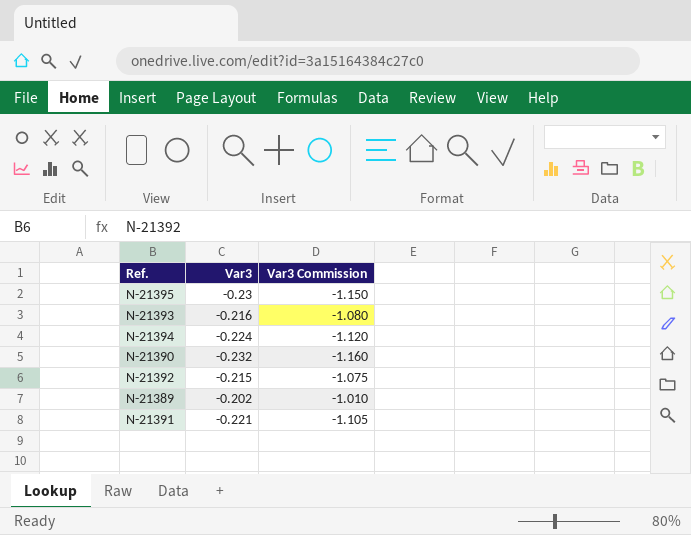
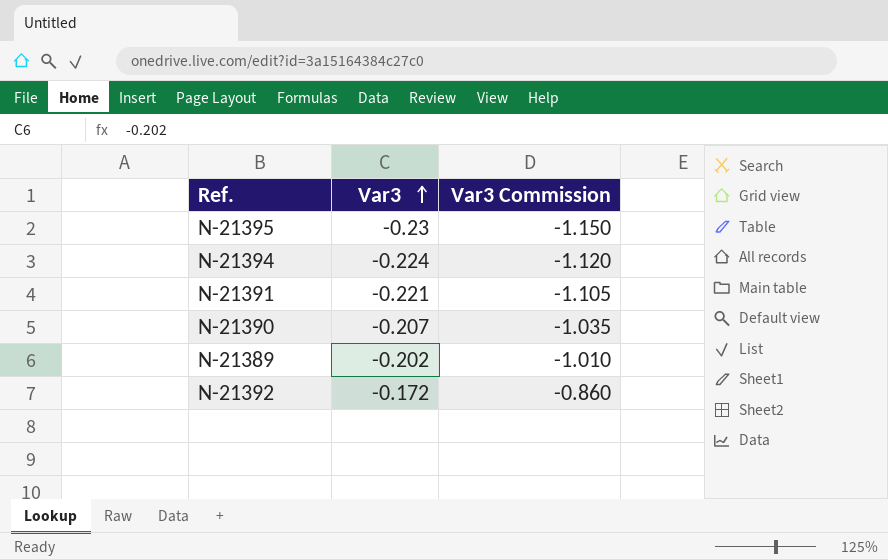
row order: none -> Var3 ascending
row N-21393: -0.216 | -1.080 -> none
N-21390 | Var3: -0.232 -> -0.207
N-21390 | Var3 Commission: -1.160 -> -1.035
N-21392 | Var3: -0.215 -> -0.172
N-21392 | Var3 Commission: -1.075 -> -0.860

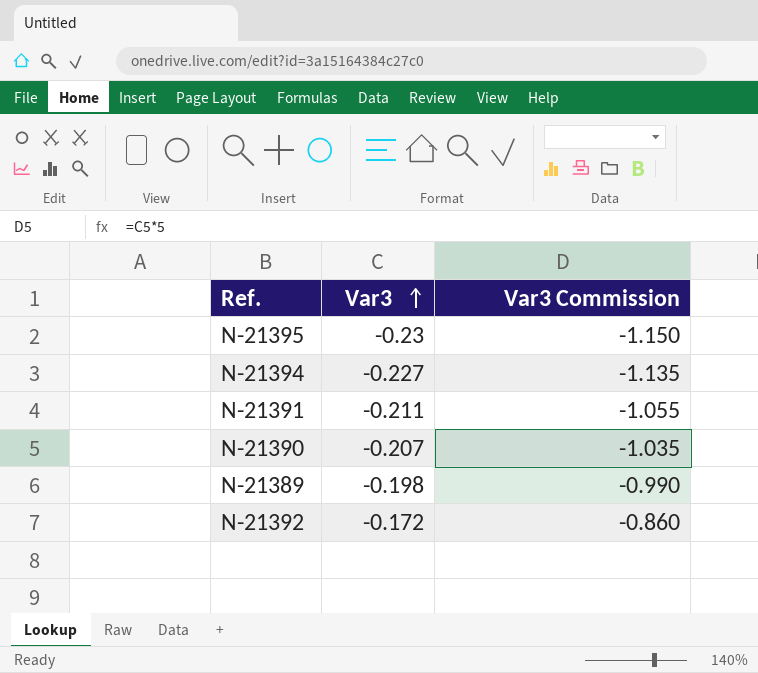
N-21394 | Var3: -0.224 -> -0.227
N-21394 | Var3 Commission: -1.120 -> -1.135
N-21391 | Var3: -0.221 -> -0.211
N-21391 | Var3 Commission: -1.105 -> -1.055
N-21389 | Var3: -0.202 -> -0.198
N-21389 | Var3 Commission: -1.010 -> -0.990

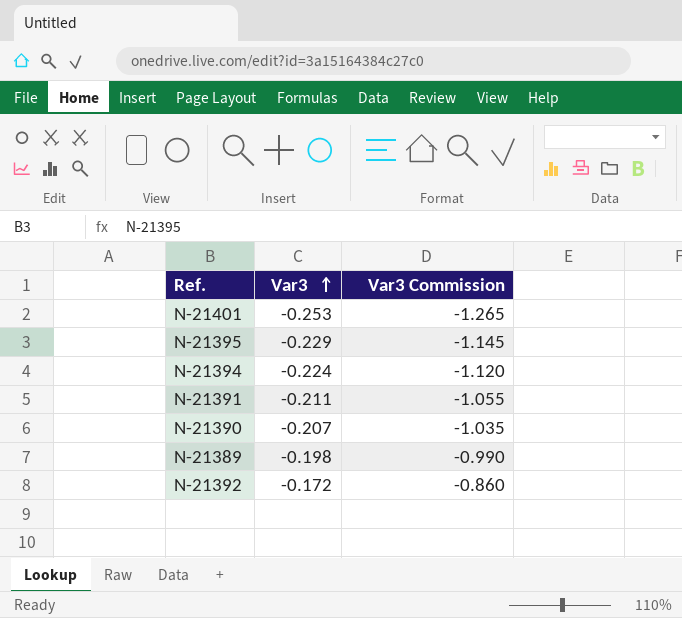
row N-21401: none -> -0.253 | -1.265
N-21395 | Var3: -0.23 -> -0.229
N-21395 | Var3 Commission: -1.150 -> -1.145
N-21394 | Var3: -0.227 -> -0.224
N-21394 | Var3 Commission: -1.135 -> -1.120

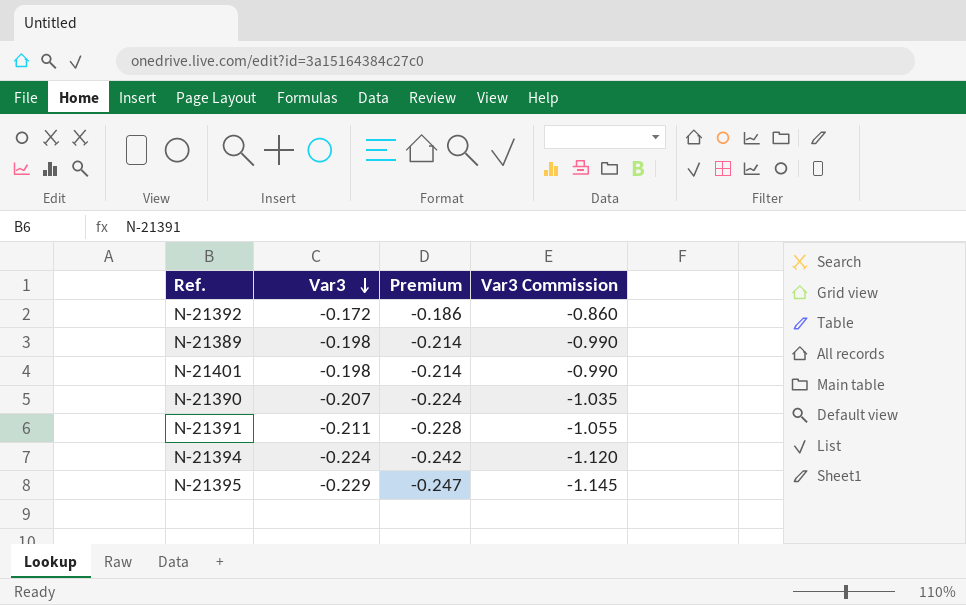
row order: Var3 ascending -> Var3 descending
column Premium | formula: none -> [Var3] * 1.08
N-21401 | Var3: -0.253 -> -0.198
N-21401 | Var3 Commission: -1.265 -> -0.990

